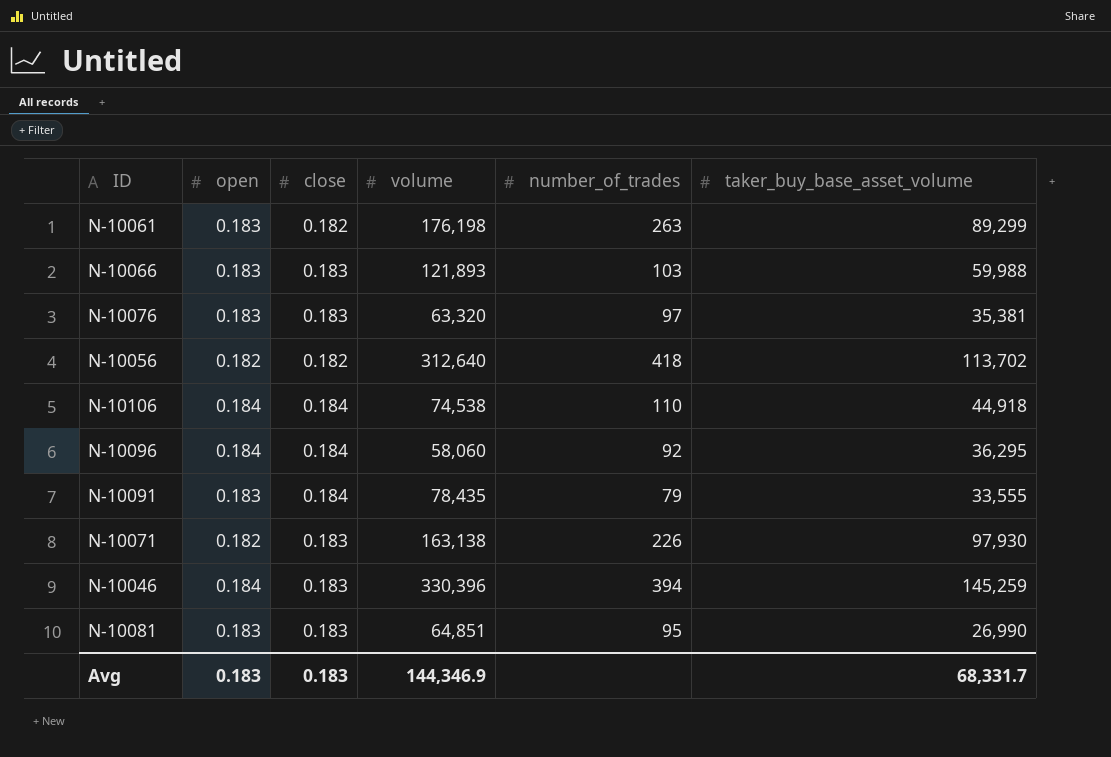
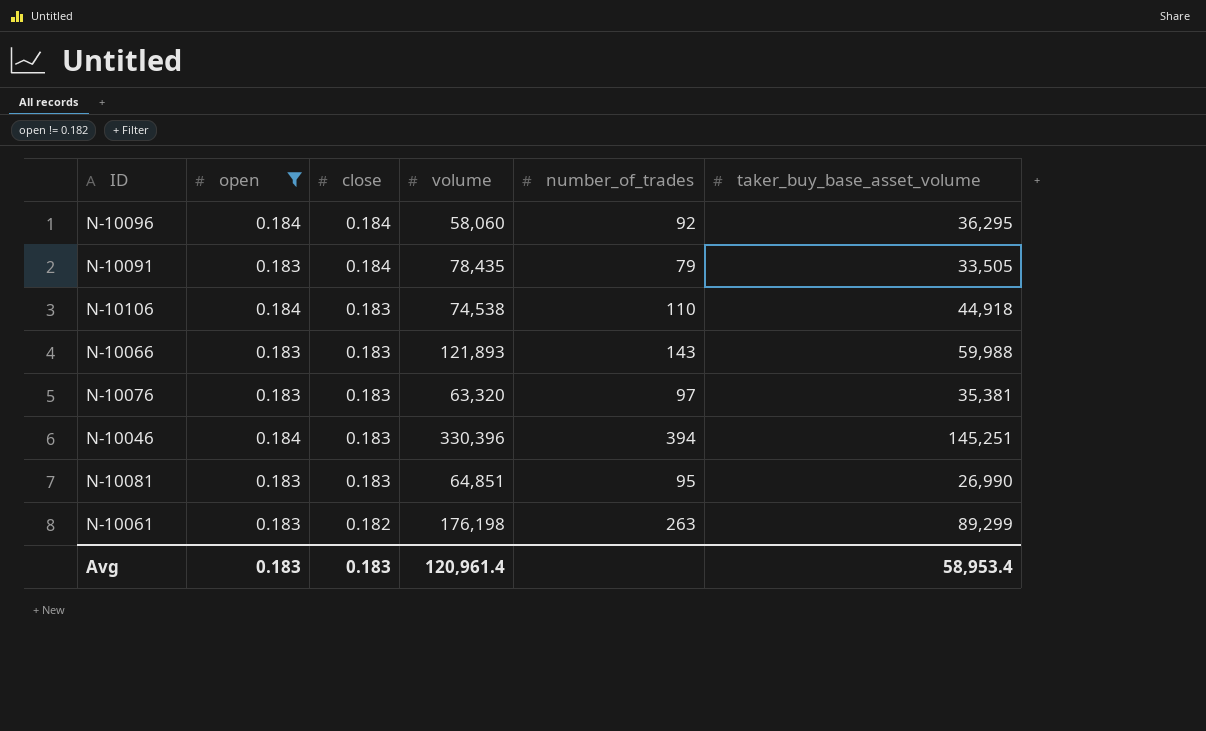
filter: none -> open != 0.182
row order: none -> close descending
N-10091 | taker_buy_base_asset_volume: 33,555 -> 33,505
N-10106 | close: 0.184 -> 0.183
N-10066 | number_of_trades: 103 -> 143
N-10046 | taker_buy_base_asset_volume: 145,259 -> 145,251
Avg | volume: 144,346.9 -> 120,961.4
Avg | taker_buy_base_asset_volume: 68,331.7 -> 58,953.4

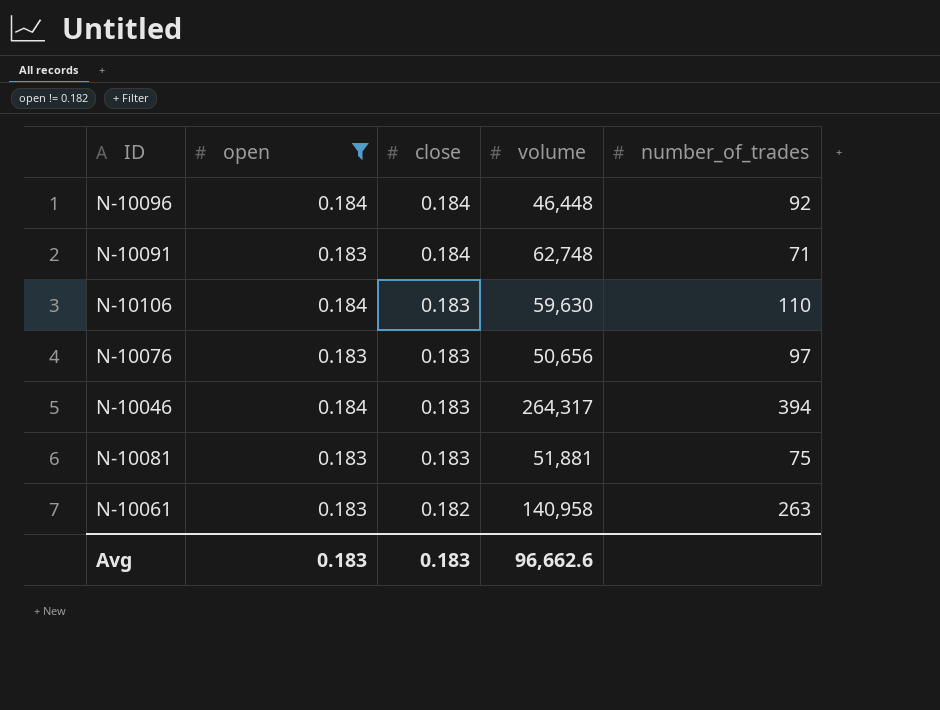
column taker_buy_base_asset_volume | position: 6 -> none
row N-10066: 0.183 | 0.183 | 121,893 | 143 | 59,988 -> none
N-10096 | volume: 58,060 -> 46,448
N-10091 | volume: 78,435 -> 62,748
N-10091 | number_of_trades: 79 -> 71
N-10106 | volume: 74,538 -> 59,630
N-10076 | volume: 63,320 -> 50,656
N-10046 | volume: 330,396 -> 264,317
N-10081 | volume: 64,851 -> 51,881
N-10081 | number_of_trades: 95 -> 75
N-10061 | volume: 176,198 -> 140,958
Avg | volume: 120,961.4 -> 96,662.6

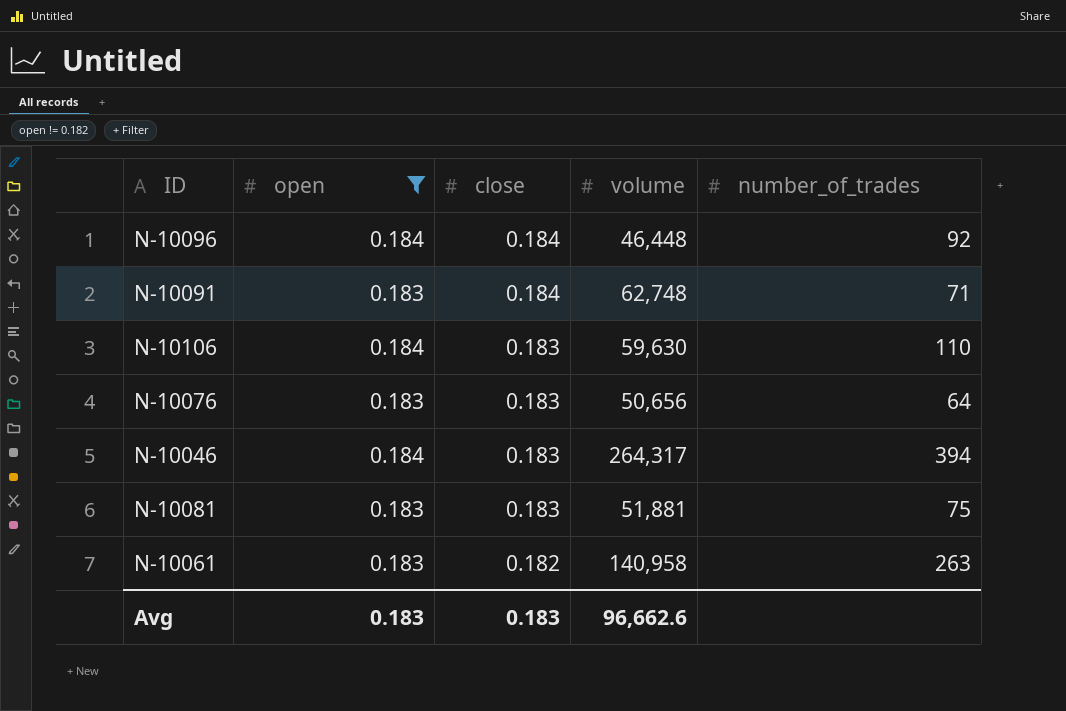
N-10076 | number_of_trades: 97 -> 64

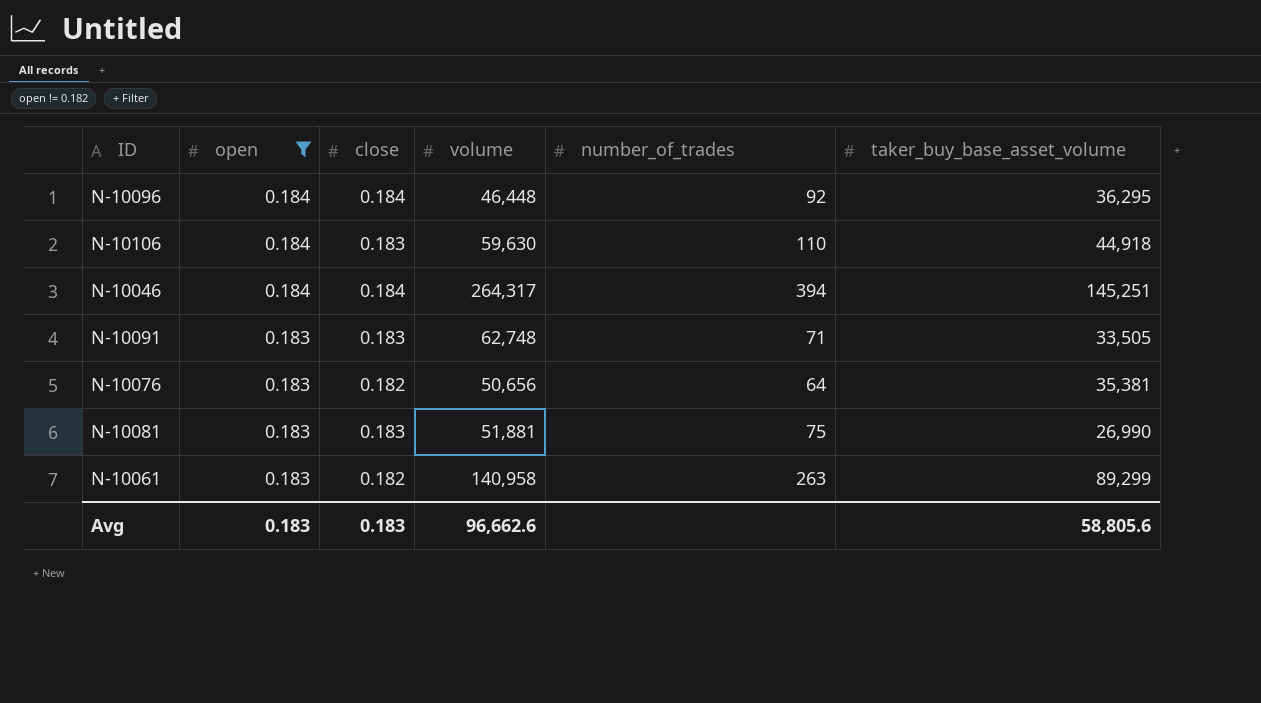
row order: close descending -> open descending
column taker_buy_base_asset_volume | position: none -> 6
N-10046 | close: 0.183 -> 0.184
N-10091 | close: 0.184 -> 0.183
N-10076 | close: 0.183 -> 0.182

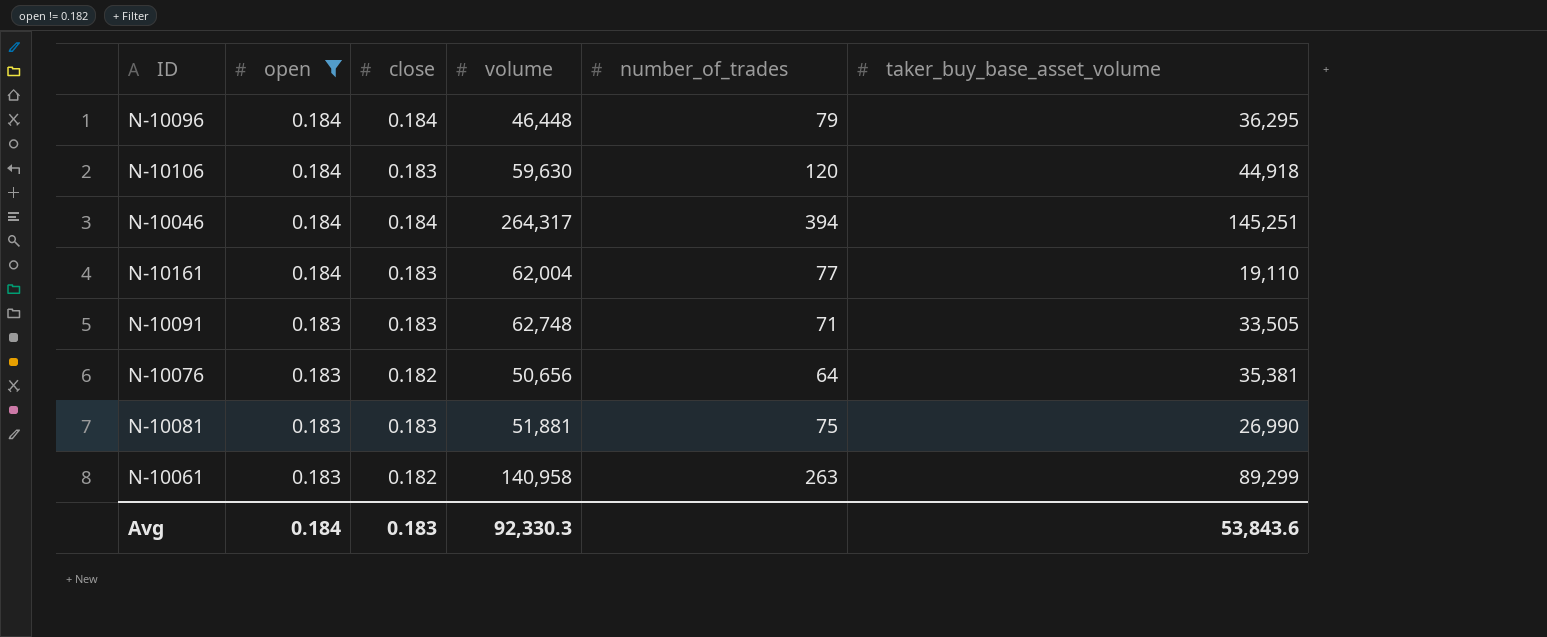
N-10096 | number_of_trades: 92 -> 79
N-10106 | number_of_trades: 110 -> 120
row N-10161: none -> 0.184 | 0.183 | 62,004 | 77 | 19,110
Avg | open: 0.183 -> 0.184
Avg | volume: 96,662.6 -> 92,330.3
Avg | taker_buy_base_asset_volume: 58,805.6 -> 53,843.6

